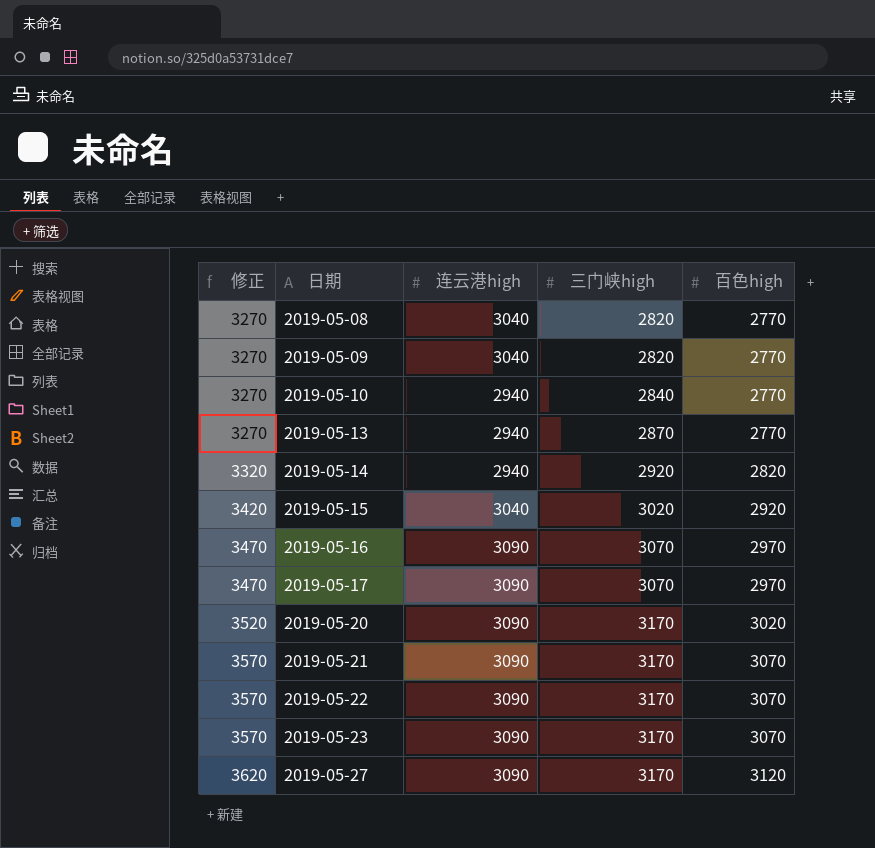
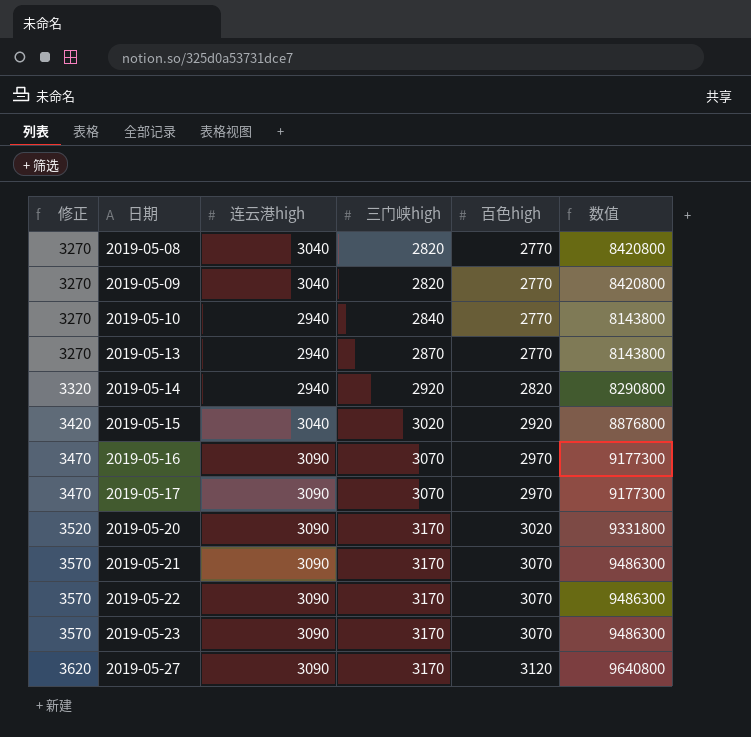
column 数值 | formula: none -> [连云港high] * [百色high]

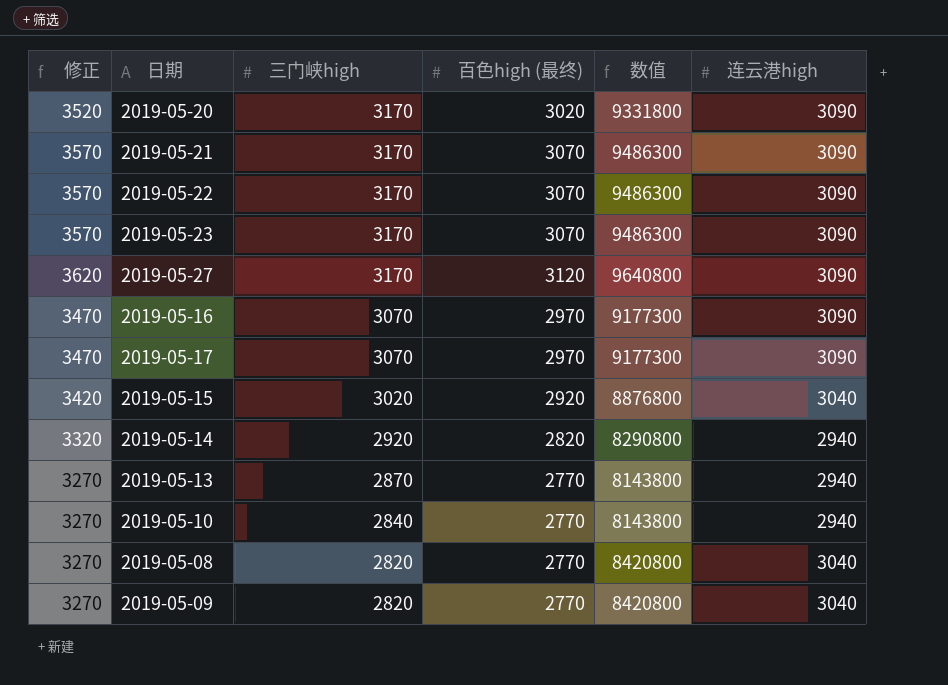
row order: 修正 ascending -> 三门峡high descending
column name: 百色high -> 百色high (最终)
column 连云港high | position: 3 -> 6

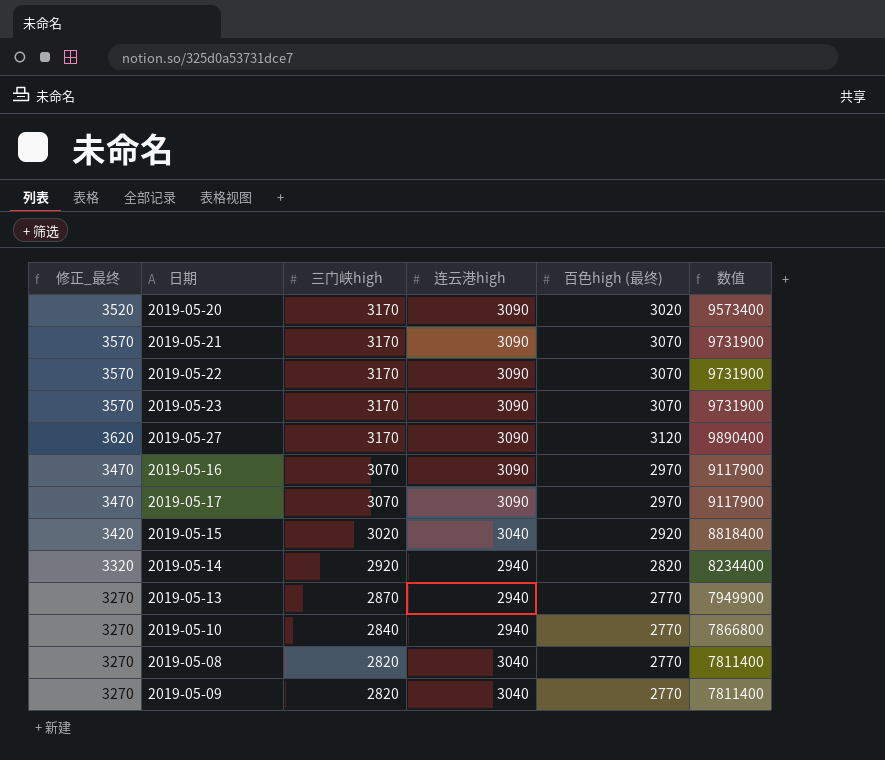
column name: 修正 -> 修正_最终
column 连云港high | position: 6 -> 4
column 数值 | formula: [百色high (最终)] * [连云港high] -> [三门峡high] * [百色high (最终)]

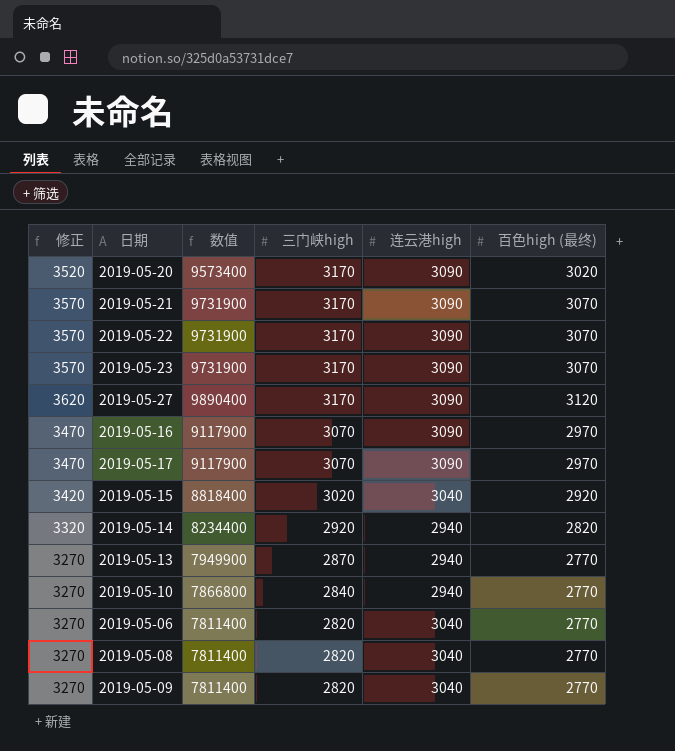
column name: 修正_最终 -> 修正
column 数值 | position: 6 -> 3
row 2019-05-06: none -> 3270 | 7811400 | 2820 | 3040 | 2770

